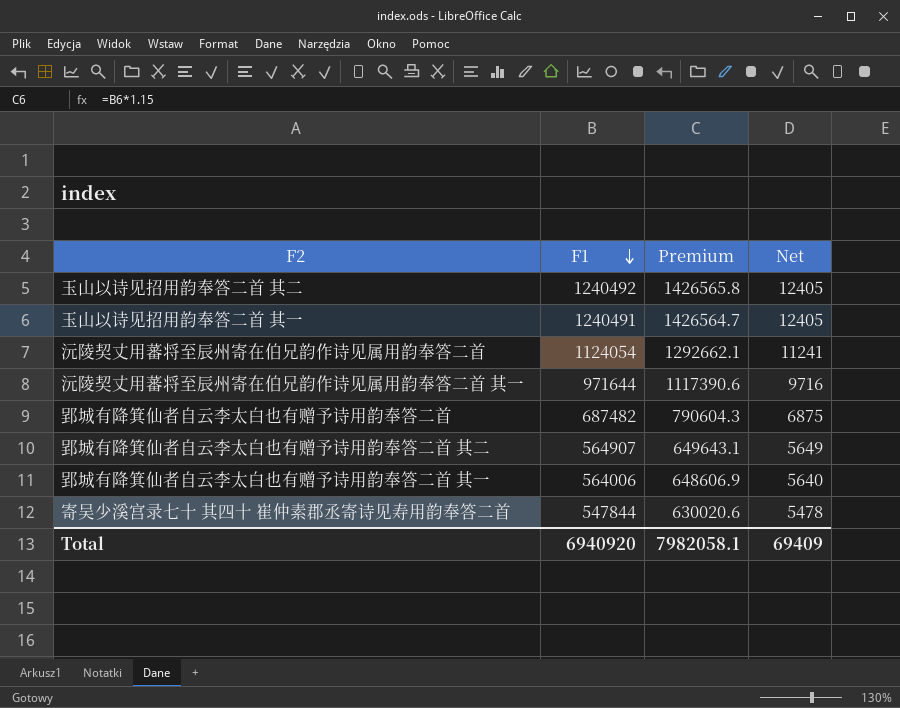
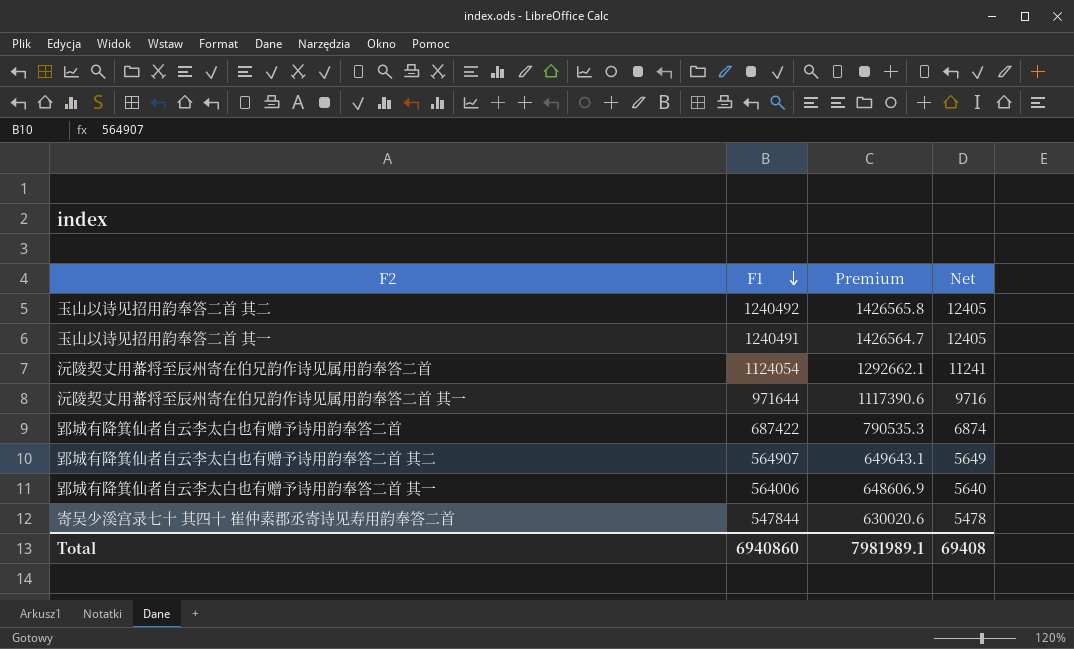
郢城有降箕仙者自云李太白也有赠予诗用韵奉答二首 | F1: 687482 -> 687422
郢城有降箕仙者自云李太白也有赠予诗用韵奉答二首 | Premium: 790604.3 -> 790535.3
郢城有降箕仙者自云李太白也有赠予诗用韵奉答二首 | Net: 6875 -> 6874
Total | F1: 6940920 -> 6940860
Total | Premium: 7982058.1 -> 7981989.1
Total | Net: 69409 -> 69408

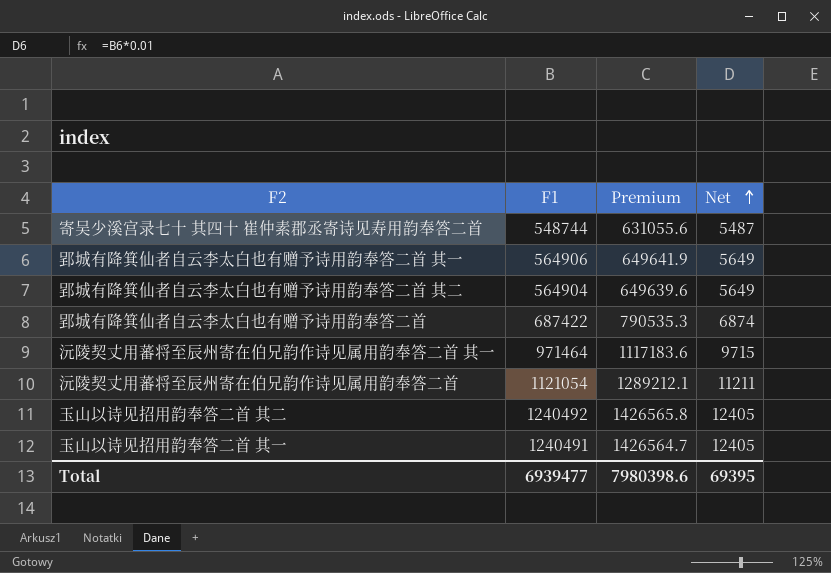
row order: F1 descending -> Net ascending
寄吴少溪宫录七十 其四十 崔仲素郡丞寄诗见寿用韵奉答二首 | F1: 547844 -> 548744
寄吴少溪宫录七十 其四十 崔仲素郡丞寄诗见寿用韵奉答二首 | Premium: 630020.6 -> 631055.6
寄吴少溪宫录七十 其四十 崔仲素郡丞寄诗见寿用韵奉答二首 | Net: 5478 -> 5487
郢城有降箕仙者自云李太白也有赠予诗用韵奉答二首 其一 | F1: 564006 -> 564906
郢城有降箕仙者自云李太白也有赠予诗用韵奉答二首 其一 | Premium: 648606.9 -> 649641.9
郢城有降箕仙者自云李太白也有赠予诗用韵奉答二首 其一 | Net: 5640 -> 5649
郢城有降箕仙者自云李太白也有赠予诗用韵奉答二首 其二 | F1: 564907 -> 564904
郢城有降箕仙者自云李太白也有赠予诗用韵奉答二首 其二 | Premium: 649643.1 -> 649639.6
沅陵契丈用蕃将至辰州寄在伯兄韵作诗见属用韵奉答二首 其一 | F1: 971644 -> 971464
沅陵契丈用蕃将至辰州寄在伯兄韵作诗见属用韵奉答二首 其一 | Premium: 1117390.6 -> 1117183.6
沅陵契丈用蕃将至辰州寄在伯兄韵作诗见属用韵奉答二首 其一 | Net: 9716 -> 9715
沅陵契丈用蕃将至辰州寄在伯兄韵作诗见属用韵奉答二首 | F1: 1124054 -> 1121054
沅陵契丈用蕃将至辰州寄在伯兄韵作诗见属用韵奉答二首 | Premium: 1292662.1 -> 1289212.1
沅陵契丈用蕃将至辰州寄在伯兄韵作诗见属用韵奉答二首 | Net: 11241 -> 11211
Total | F1: 6940860 -> 6939477
Total | Premium: 7981989.1 -> 7980398.6
Total | Net: 69408 -> 69395

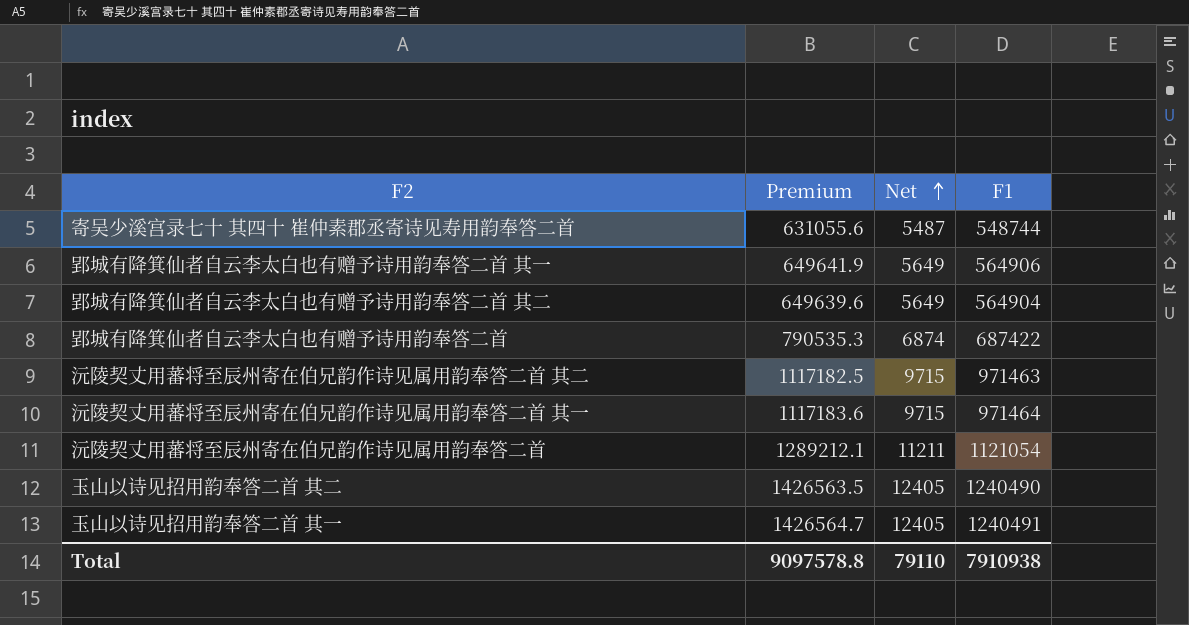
column F1 | position: 2 -> 4
row 沅陵契丈用蕃将至辰州寄在伯兄韵作诗见属用韵奉答二首 其二: none -> 1117182.5 | 9715 | 971463
玉山以诗见招用韵奉答二首 其二 | Premium: 1426565.8 -> 1426563.5
玉山以诗见招用韵奉答二首 其二 | F1: 1240492 -> 1240490
Total | Premium: 7980398.6 -> 9097578.8
Total | Net: 69395 -> 79110
Total | F1: 6939477 -> 7910938

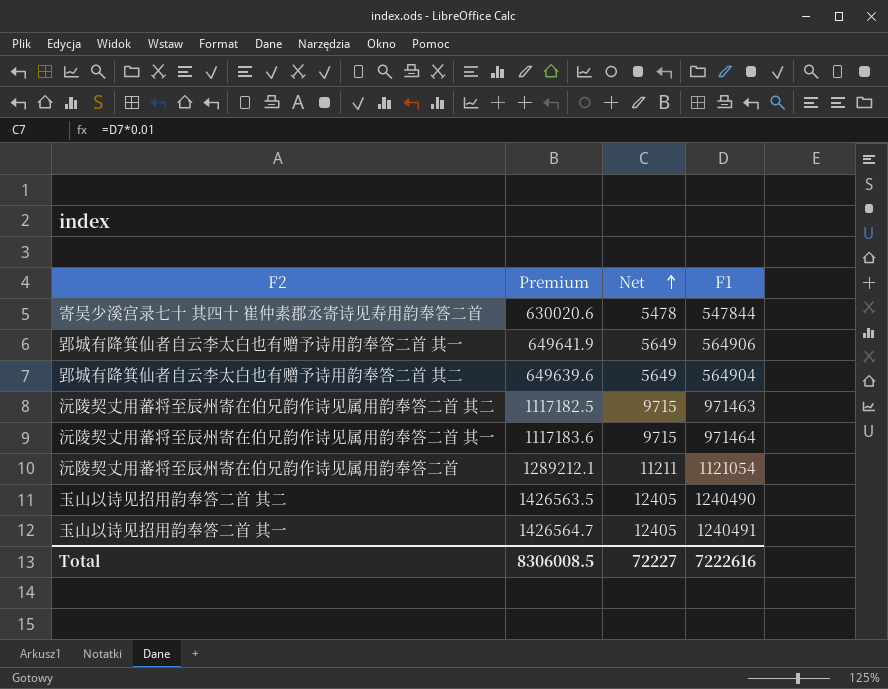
row 郢城有降箕仙者自云李太白也有赠予诗用韵奉答二首: 790535.3 | 6874 | 687422 -> none
寄吴少溪宫录七十 其四十 崔仲素郡丞寄诗见寿用韵奉答二首 | Premium: 631055.6 -> 630020.6
寄吴少溪宫录七十 其四十 崔仲素郡丞寄诗见寿用韵奉答二首 | Net: 5487 -> 5478
寄吴少溪宫录七十 其四十 崔仲素郡丞寄诗见寿用韵奉答二首 | F1: 548744 -> 547844
Total | Premium: 9097578.8 -> 8306008.5
Total | Net: 79110 -> 72227
Total | F1: 7910938 -> 7222616

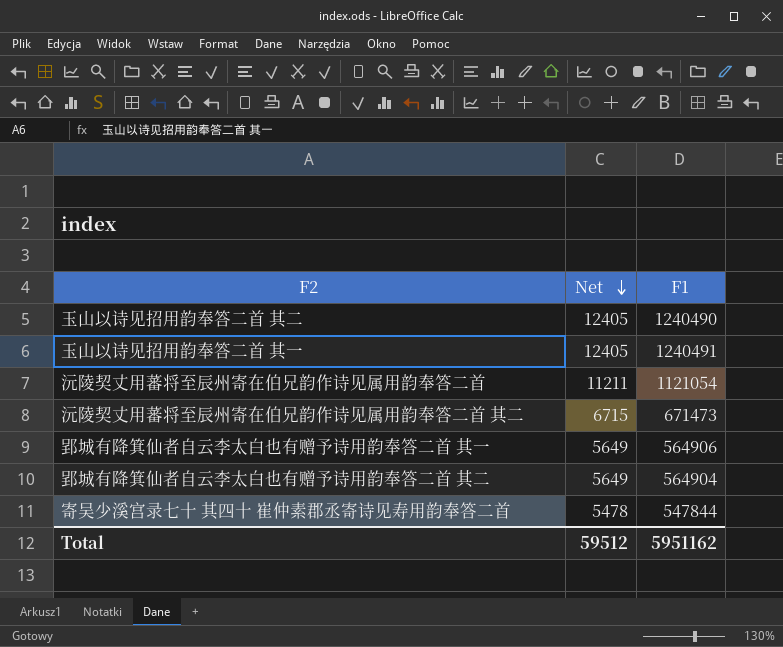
row order: Net ascending -> Net descending
column Premium | formula: [F1] * 1.15 -> none
row 沅陵契丈用蕃将至辰州寄在伯兄韵作诗见属用韵奉答二首 其一: 1117183.6 | 9715 | 971464 -> none
沅陵契丈用蕃将至辰州寄在伯兄韵作诗见属用韵奉答二首 其二 | Net: 9715 -> 6715
沅陵契丈用蕃将至辰州寄在伯兄韵作诗见属用韵奉答二首 其二 | F1: 971463 -> 671473
Total | Net: 72227 -> 59512
Total | F1: 7222616 -> 5951162

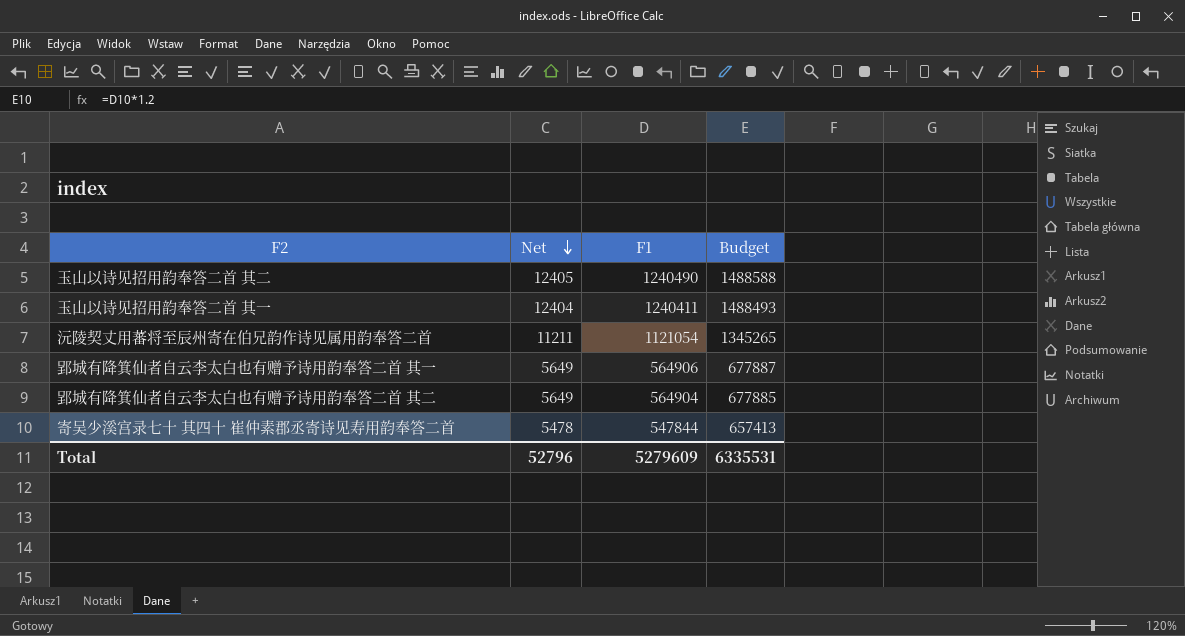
column Budget | formula: none -> [F1] * 1.2
row 沅陵契丈用蕃将至辰州寄在伯兄韵作诗见属用韵奉答二首 其二: 6715 | 671473 -> none
玉山以诗见招用韵奉答二首 其一 | Net: 12405 -> 12404
玉山以诗见招用韵奉答二首 其一 | F1: 1240491 -> 1240411
Total | Net: 59512 -> 52796
Total | F1: 5951162 -> 5279609

